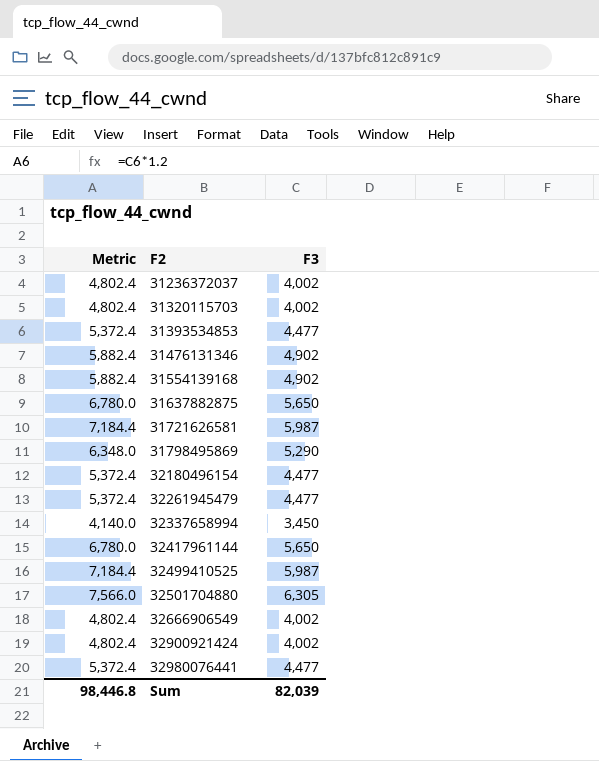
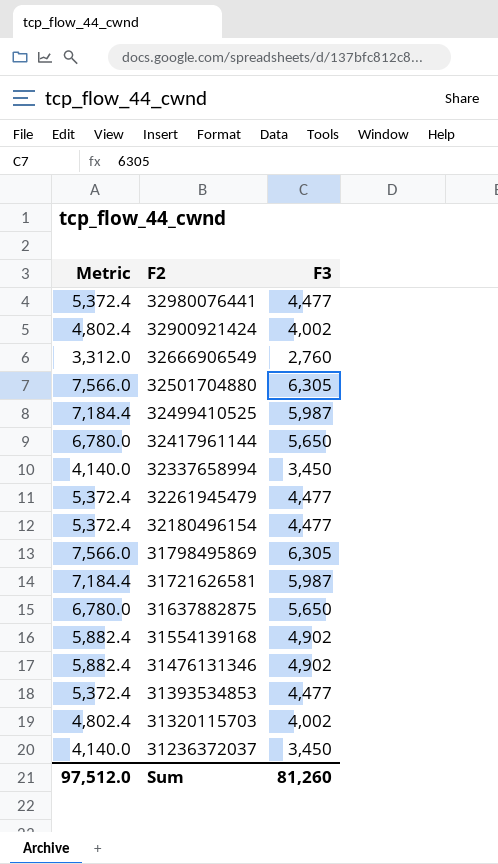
row order: F2 ascending -> F2 descending
32666906549 | Metric: 4,802.4 -> 3,312.0
32666906549 | F3: 4,002 -> 2,760
31798495869 | Metric: 6,348.0 -> 7,566.0
31798495869 | F3: 5,290 -> 6,305
31236372037 | Metric: 4,802.4 -> 4,140.0
31236372037 | F3: 4,002 -> 3,450
Sum | Metric: 98,446.8 -> 97,512.0
Sum | F3: 82,039 -> 81,260

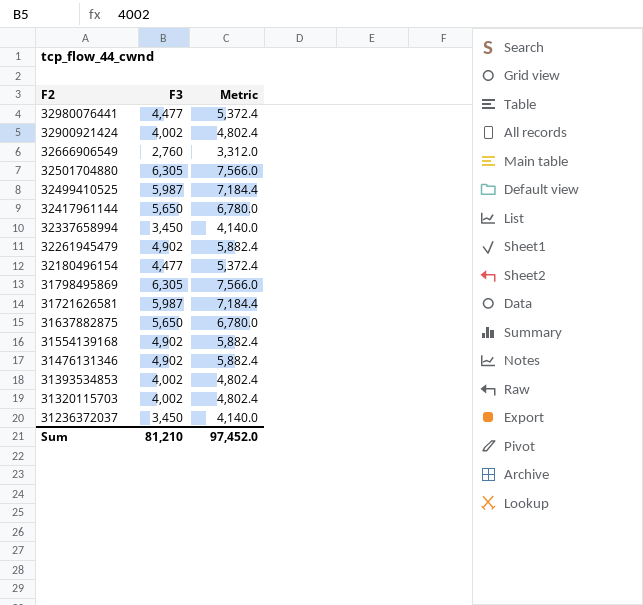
column Metric | position: 1 -> 3
32261945479 | F3: 4,477 -> 4,902
32261945479 | Metric: 5,372.4 -> 5,882.4
31393534853 | F3: 4,477 -> 4,002
31393534853 | Metric: 5,372.4 -> 4,802.4
Sum | F3: 81,260 -> 81,210
Sum | Metric: 97,512.0 -> 97,452.0

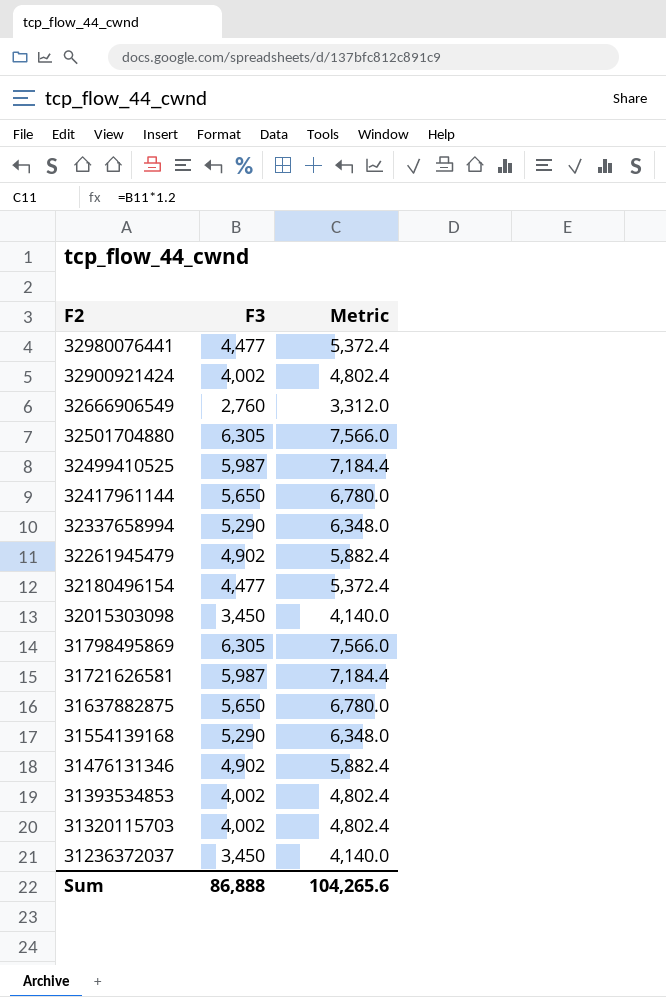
32337658994 | F3: 3,450 -> 5,290
32337658994 | Metric: 4,140.0 -> 6,348.0
row 32015303098: none -> 3,450 | 4,140.0
31554139168 | F3: 4,902 -> 5,290
31554139168 | Metric: 5,882.4 -> 6,348.0
Sum | F3: 81,210 -> 86,888
Sum | Metric: 97,452.0 -> 104,265.6

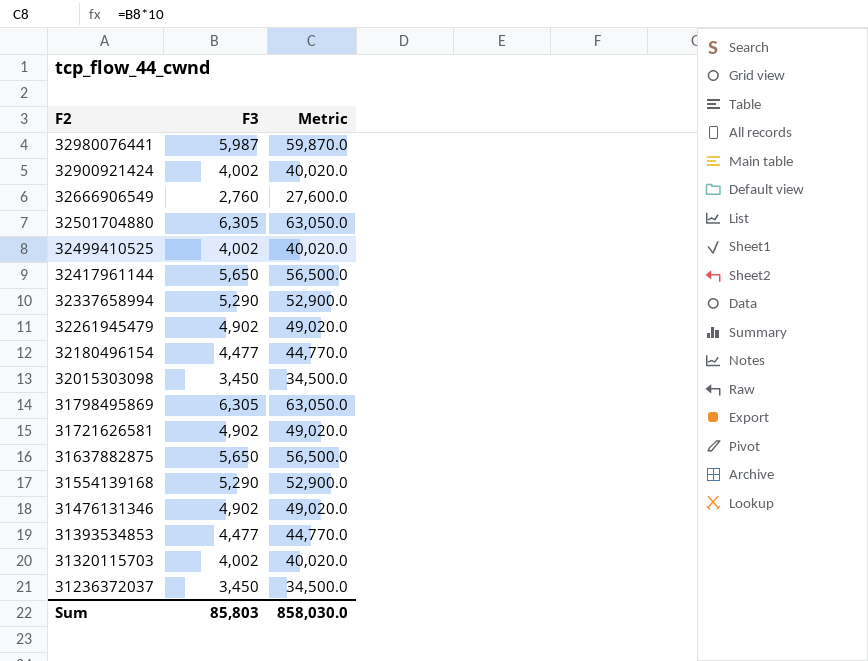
column Metric | formula: [F3] * 1.2 -> [F3] * 10
32980076441 | F3: 4,477 -> 5,987
32499410525 | F3: 5,987 -> 4,002
31721626581 | F3: 5,987 -> 4,902
31393534853 | F3: 4,002 -> 4,477
Sum | F3: 86,888 -> 85,803
Sum | Metric: 104,265.6 -> 858,030.0

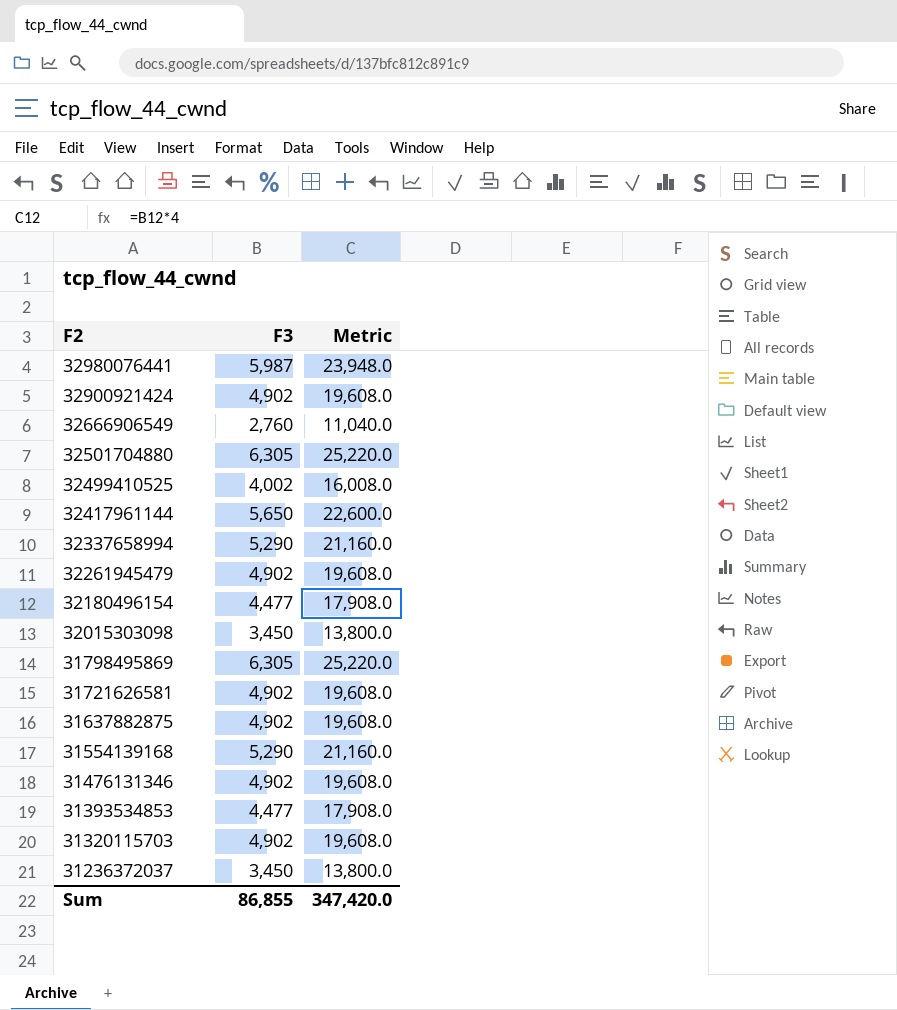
column Metric | formula: [F3] * 10 -> [F3] * 4
32900921424 | F3: 4,002 -> 4,902
31637882875 | F3: 5,650 -> 4,902
31320115703 | F3: 4,002 -> 4,902
Sum | F3: 85,803 -> 86,855
Sum | Metric: 858,030.0 -> 347,420.0

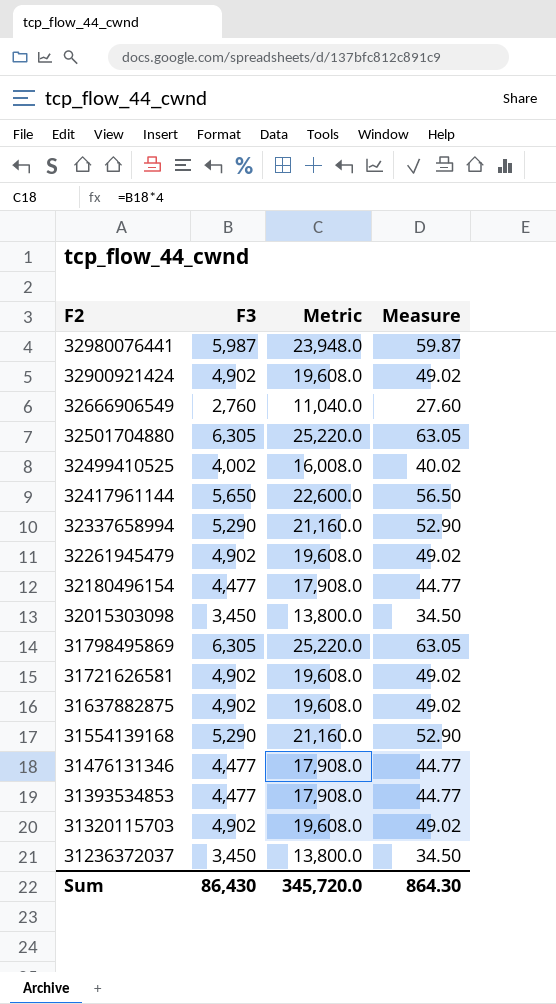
column Measure | formula: none -> [F3] * 0.01
31476131346 | F3: 4,902 -> 4,477
31476131346 | Metric: 19,608.0 -> 17,908.0
Sum | F3: 86,855 -> 86,430
Sum | Metric: 347,420.0 -> 345,720.0

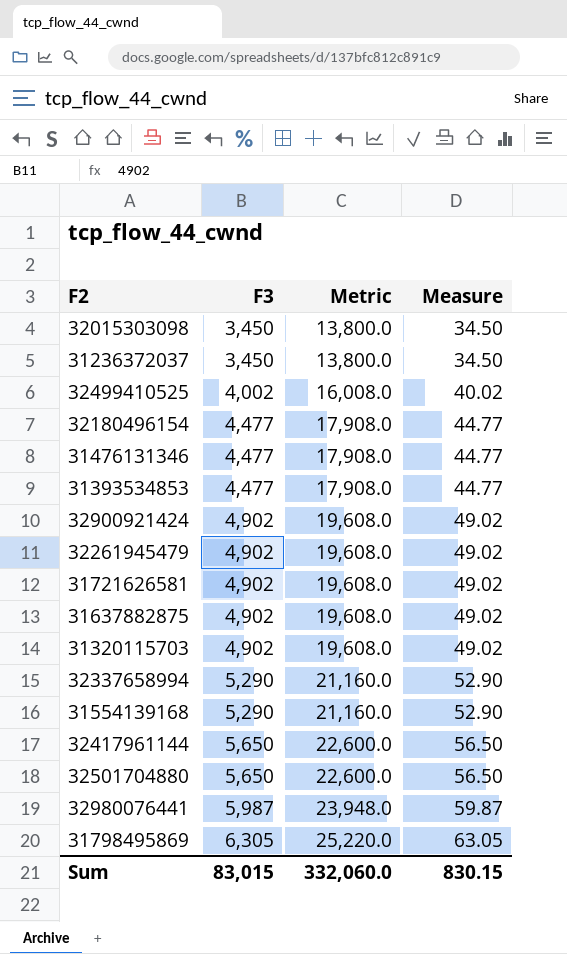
row order: F2 descending -> F3 ascending
row 32666906549: 2,760 | 11,040.0 | 27.60 -> none
32501704880 | F3: 6,305 -> 5,650
32501704880 | Metric: 25,220.0 -> 22,600.0
32501704880 | Measure: 63.05 -> 56.50
Sum | F3: 86,430 -> 83,015
Sum | Metric: 345,720.0 -> 332,060.0
Sum | Measure: 864.30 -> 830.15

